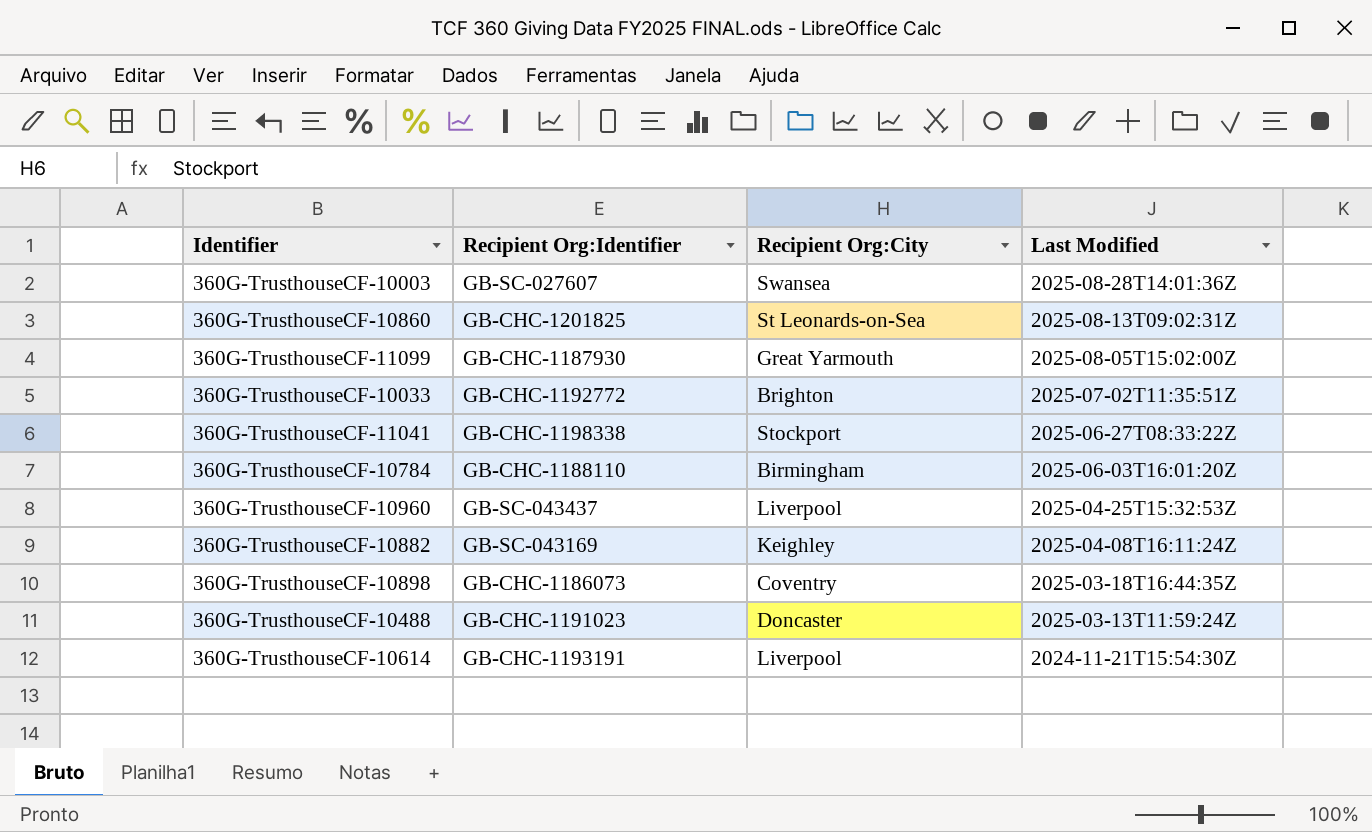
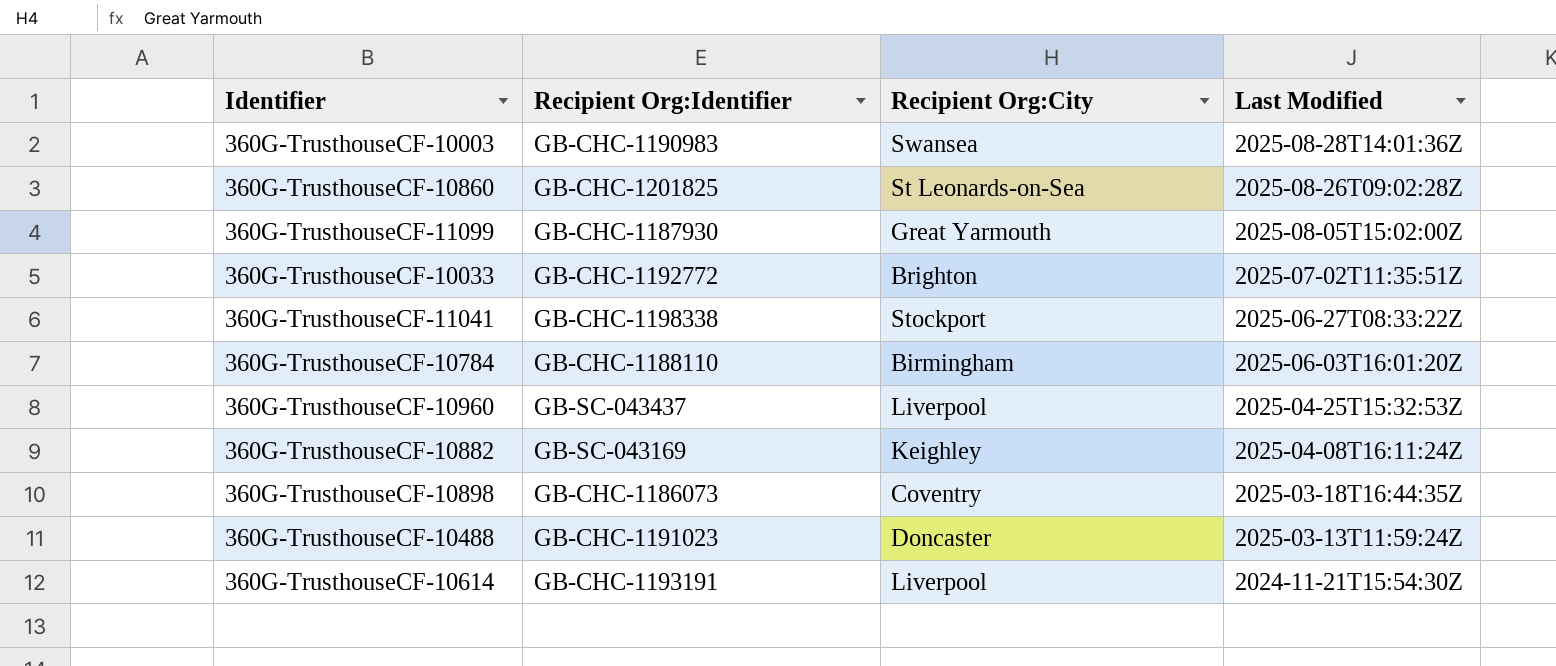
360G-TrusthouseCF-10003 | Recipient Org:Identifier: GB-SC-027607 -> GB-CHC-1190983
360G-TrusthouseCF-10860 | Last Modified: 2025-08-13T09:02:31Z -> 2025-08-26T09:02:28Z

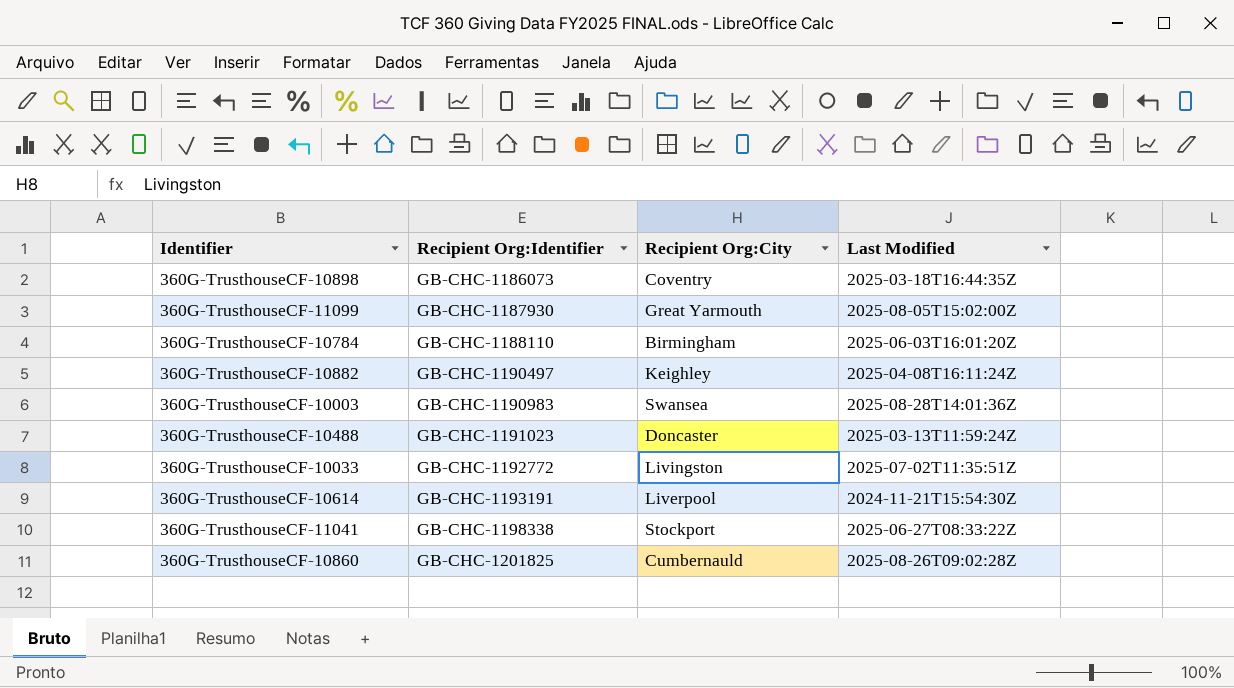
row order: Last Modified descending -> Recipient Org:Identifier ascending
row 360G-TrusthouseCF-10960: GB-SC-043437 | Liverpool | 2025-04-25T15:32:53Z -> none
360G-TrusthouseCF-10882 | Recipient Org:Identifier: GB-SC-043169 -> GB-CHC-1190497
360G-TrusthouseCF-10033 | Recipient Org:City: Brighton -> Livingston
360G-TrusthouseCF-10860 | Recipient Org:City: St Leonards-on-Sea -> Cumbernauld

